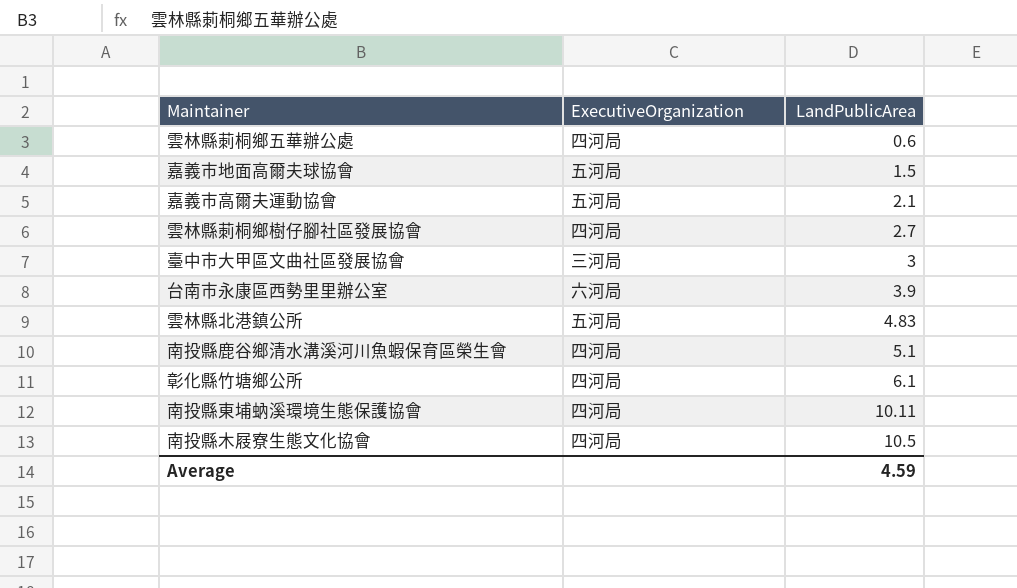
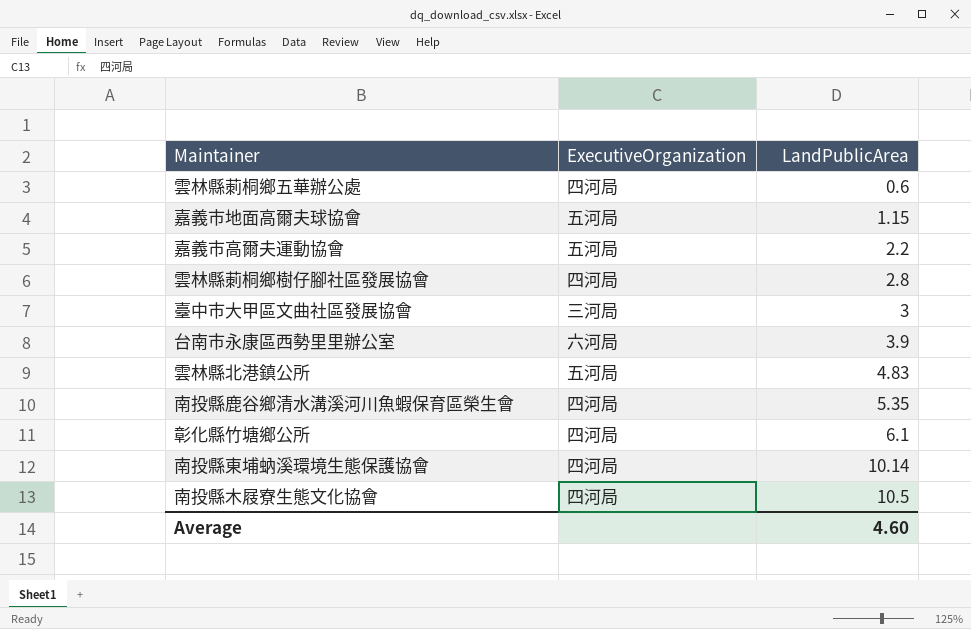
嘉義市地面高爾夫球協會 | LandPublicArea: 1.5 -> 1.15
嘉義市高爾夫運動協會 | LandPublicArea: 2.1 -> 2.2
雲林縣莿桐鄉樹仔腳社區發展協會 | LandPublicArea: 2.7 -> 2.8
南投縣鹿谷鄉清水溝溪河川魚蝦保育區榮生會 | LandPublicArea: 5.1 -> 5.35
南投縣東埔蚋溪環境生態保護協會 | LandPublicArea: 10.11 -> 10.14
Average | LandPublicArea: 4.59 -> 4.60

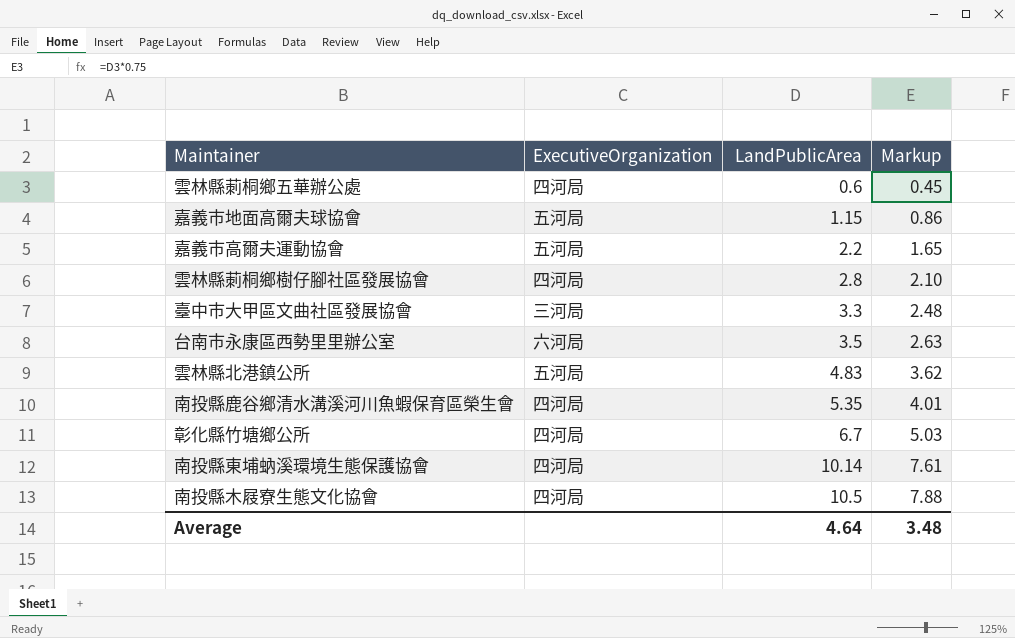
column Markup | formula: none -> [LandPublicArea] * 0.75
臺中市大甲區文曲社區發展協會 | LandPublicArea: 3 -> 3.3
台南市永康區西勢里里辦公室 | LandPublicArea: 3.9 -> 3.5
彰化縣竹塘鄉公所 | LandPublicArea: 6.1 -> 6.7
Average | LandPublicArea: 4.60 -> 4.64

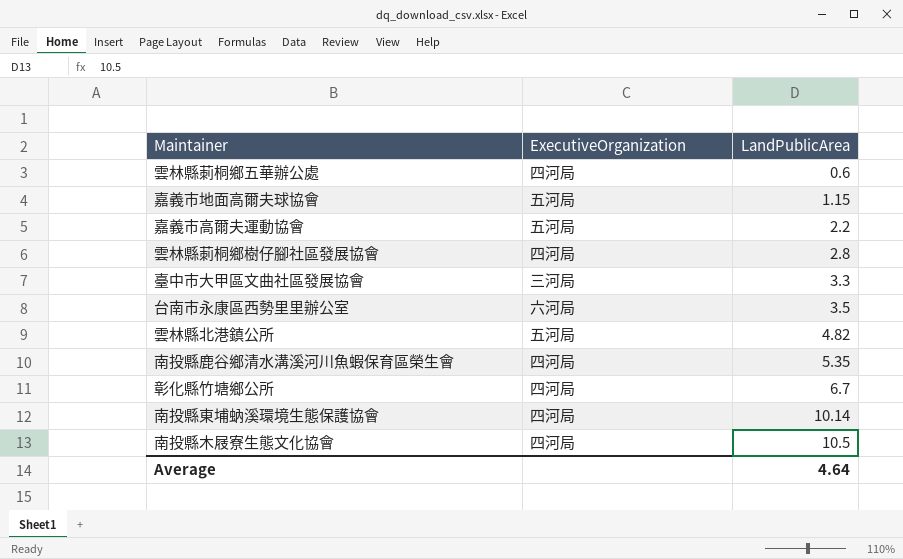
column Markup | formula: [LandPublicArea] * 0.75 -> none
雲林縣北港鎮公所 | LandPublicArea: 4.83 -> 4.82

